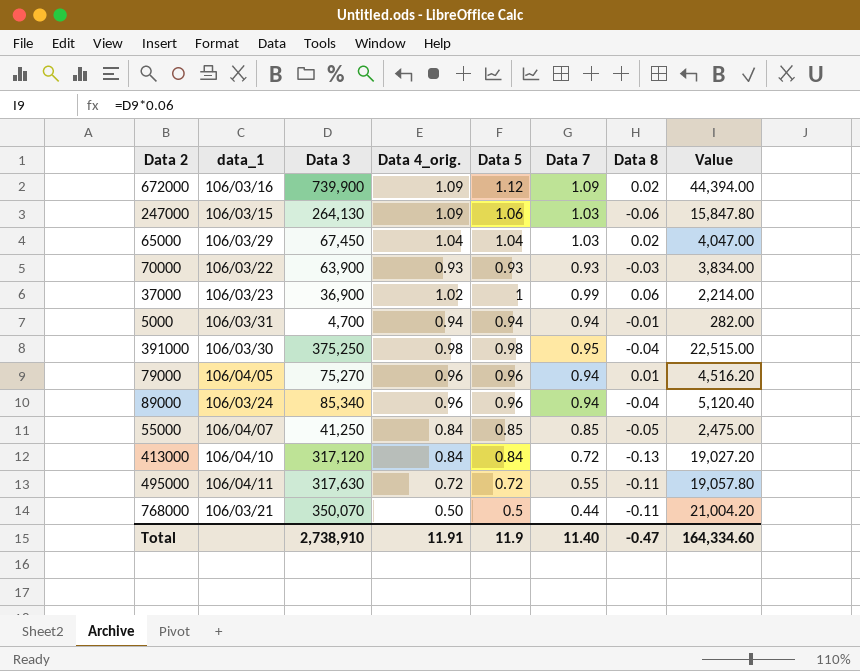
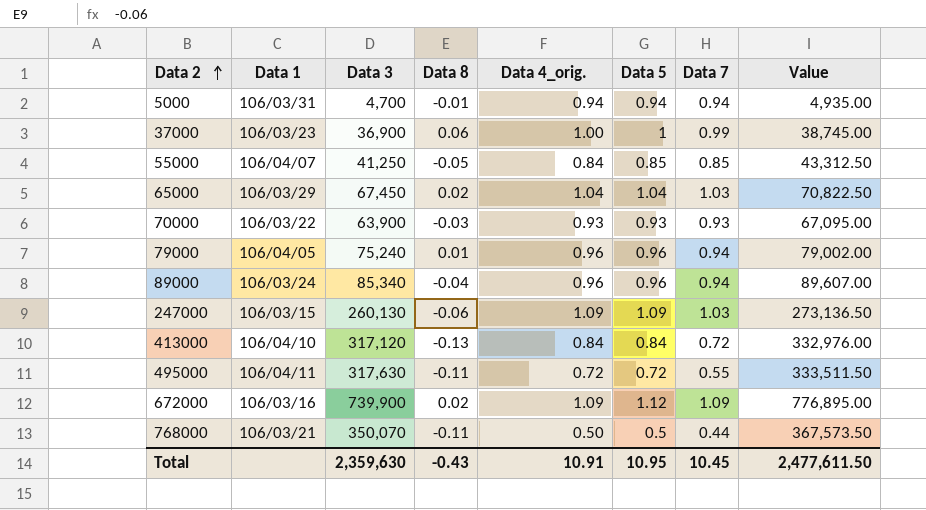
row order: none -> Data 2 ascending
column name: data_1 -> Data 1
column Data 8 | position: 7 -> 4
column Value | formula: [Data 3] * 0.06 -> [Data 3] * 1.05
row 391000: 106/03/30 | 375,250 | 0.98 | 0.98 | 0.95 | -0.04 | 22,515.00 -> none
37000 | Data 4_orig.: 1.02 -> 1.00
79000 | Data 3: 75,270 -> 75,240
247000 | Data 3: 264,130 -> 260,130
247000 | Data 5: 1.06 -> 1.09
Total | Data 3: 2,738,910 -> 2,359,630
Total | Data 8: -0.47 -> -0.43
Total | Data 4_orig.: 11.91 -> 10.91
Total | Data 5: 11.9 -> 10.95
Total | Data 7: 11.40 -> 10.45
Total | Value: 164,334.60 -> 2,477,611.50

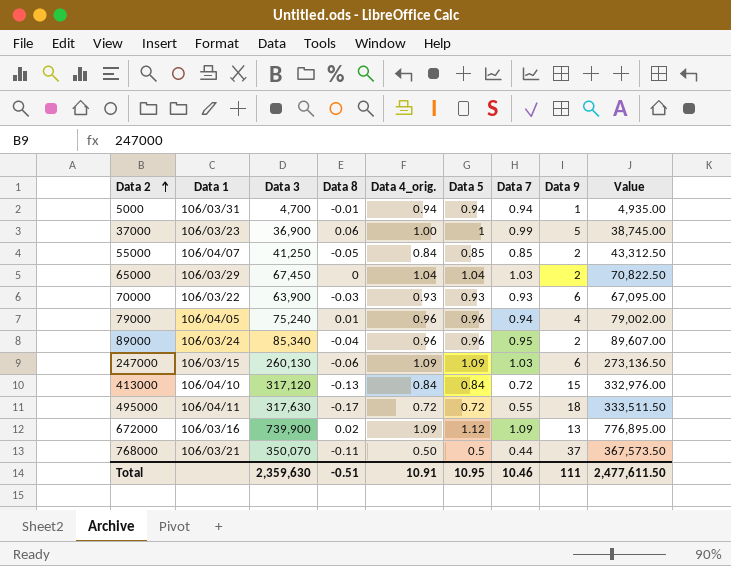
column Data 9 | position: none -> 8
65000 | Data 8: 0.02 -> 0
89000 | Data 7: 0.94 -> 0.95
495000 | Data 8: -0.11 -> -0.17
Total | Data 8: -0.43 -> -0.51
Total | Data 7: 10.45 -> 10.46

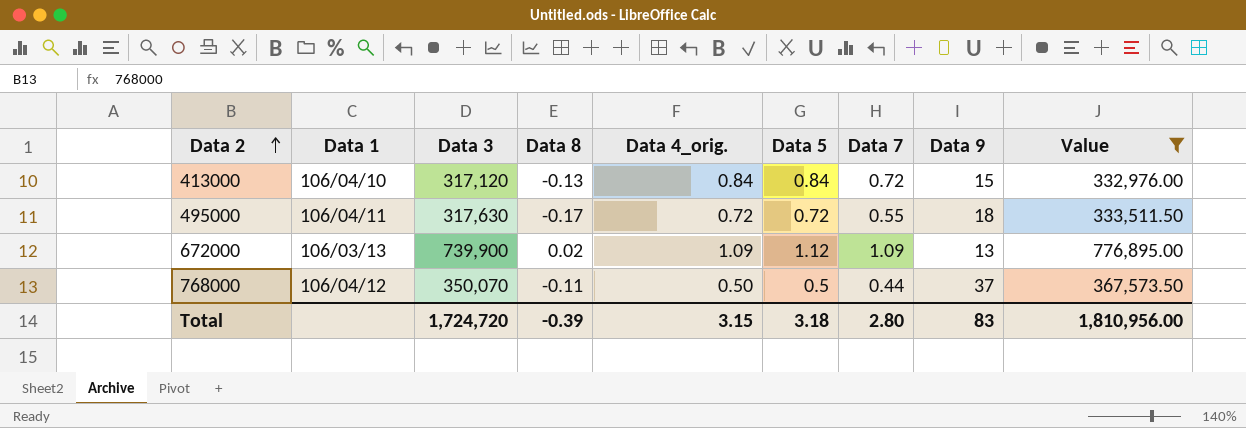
filter: none -> Value >= 332,976.00
672000 | Data 1: 106/03/16 -> 106/03/13
768000 | Data 1: 106/03/21 -> 106/04/12
Total | Data 3: 2,359,630 -> 1,724,720
Total | Data 8: -0.51 -> -0.39
Total | Data 4_orig.: 10.91 -> 3.15
Total | Data 5: 10.95 -> 3.18
Total | Data 7: 10.46 -> 2.80
Total | Data 9: 111 -> 83
Total | Value: 2,477,611.50 -> 1,810,956.00

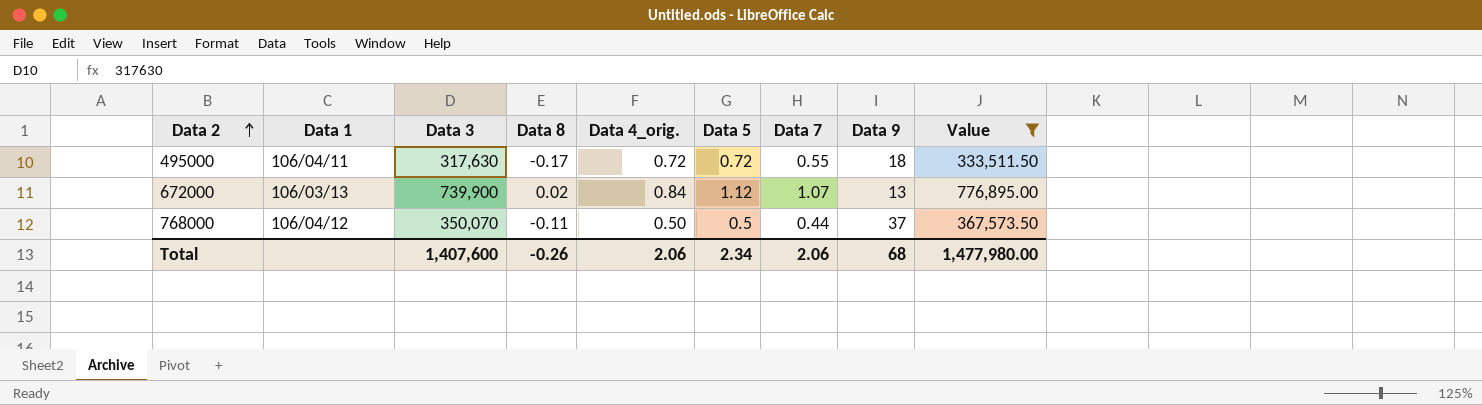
row 413000: 106/04/10 | 317,120 | -0.13 | 0.84 | 0.84 | 0.72 | 15 | 332,976.00 -> none
672000 | Data 4_orig.: 1.09 -> 0.84
672000 | Data 7: 1.09 -> 1.07
Total | Data 3: 1,724,720 -> 1,407,600
Total | Data 8: -0.39 -> -0.26
Total | Data 4_orig.: 3.15 -> 2.06
Total | Data 5: 3.18 -> 2.34
Total | Data 7: 2.80 -> 2.06
Total | Data 9: 83 -> 68
Total | Value: 1,810,956.00 -> 1,477,980.00

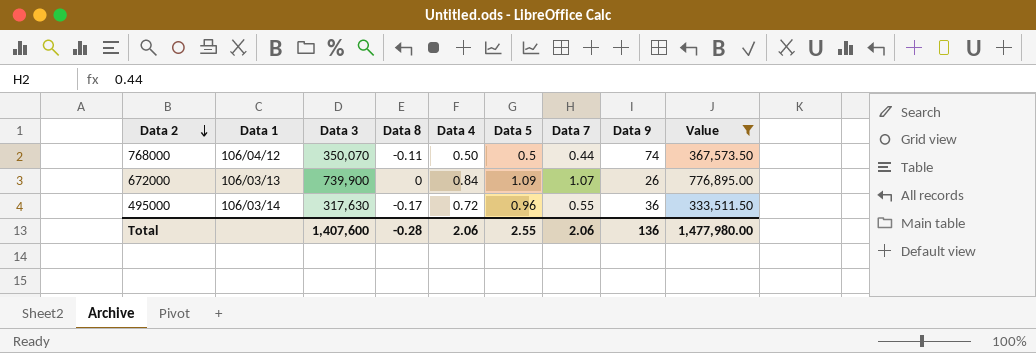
row order: Data 2 ascending -> Data 2 descending
column name: Data 4_orig. -> Data 4
768000 | Data 9: 37 -> 74
672000 | Data 8: 0.02 -> 0
672000 | Data 5: 1.12 -> 1.09
672000 | Data 9: 13 -> 26
495000 | Data 1: 106/04/11 -> 106/03/14
495000 | Data 5: 0.72 -> 0.96
495000 | Data 9: 18 -> 36
Total | Data 8: -0.26 -> -0.28
Total | Data 5: 2.34 -> 2.55
Total | Data 9: 68 -> 136

